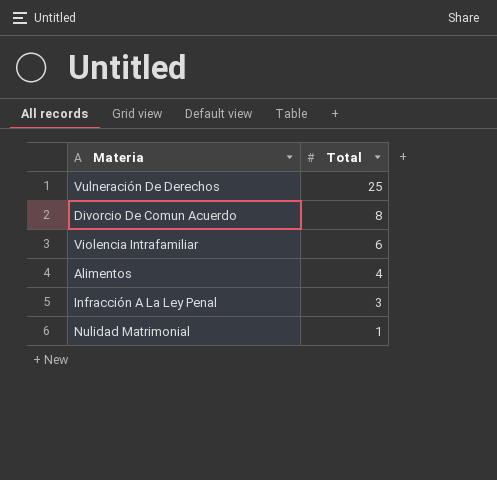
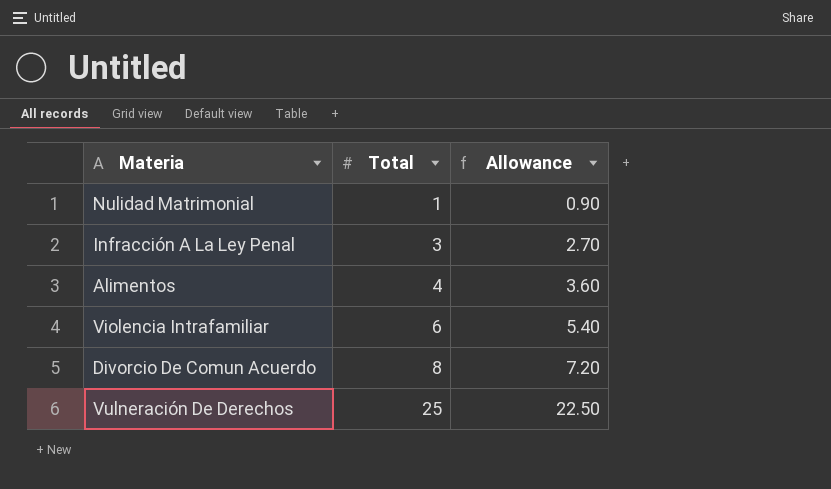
row order: Total descending -> Total ascending
column Allowance | formula: none -> [Total] * 0.9

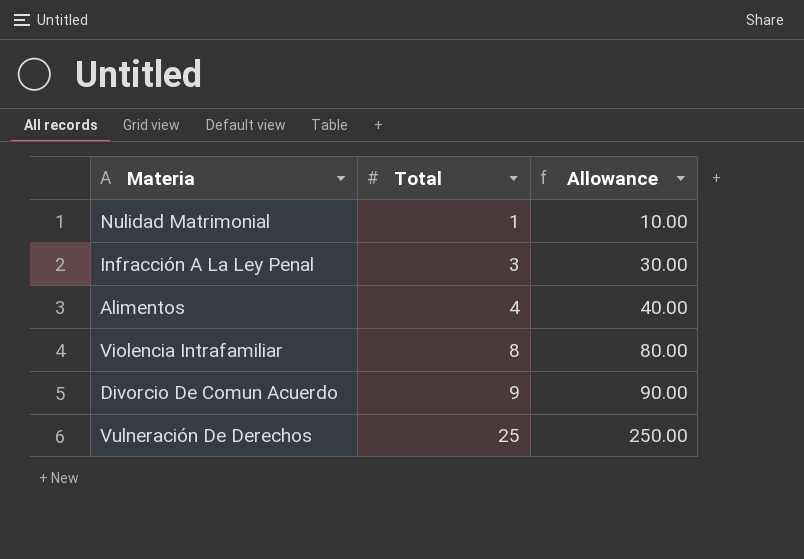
column Allowance | formula: [Total] * 0.9 -> [Total] * 10
Violencia Intrafamiliar | Total: 6 -> 8
Divorcio De Comun Acuerdo | Total: 8 -> 9

